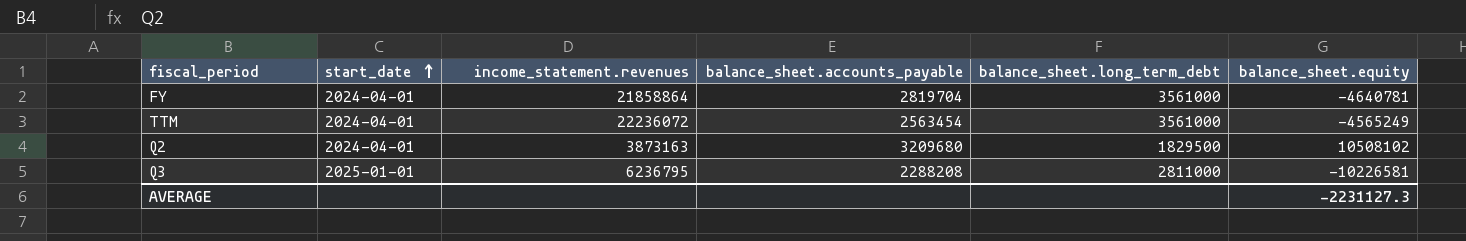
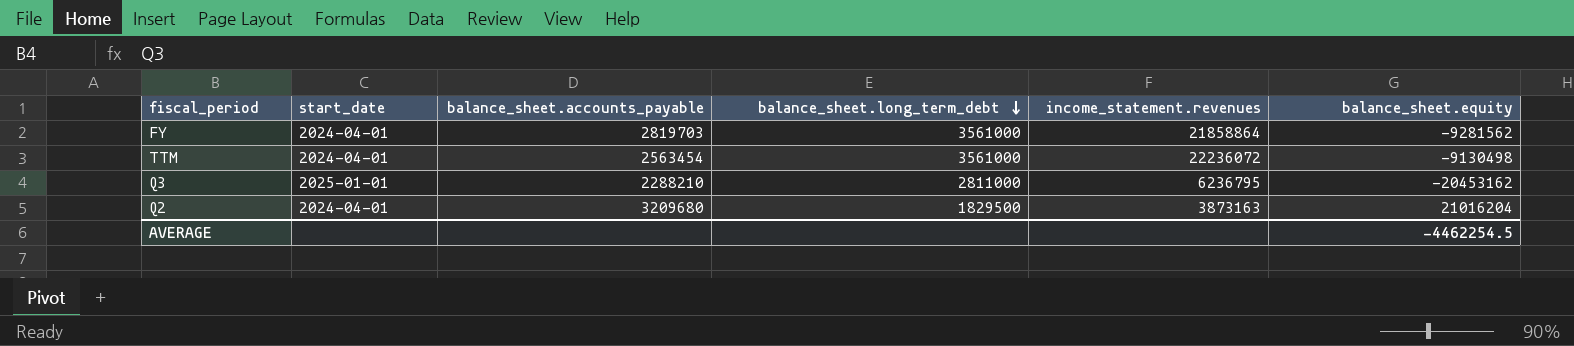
row order: start_date ascending -> balance_sheet.long_term_debt descending
column income_statement.revenues | position: 3 -> 5
FY | balance_sheet.accounts_payable: 2819704 -> 2819703
FY | balance_sheet.equity: -4640781 -> -9281562
TTM | balance_sheet.equity: -4565249 -> -9130498
Q3 | balance_sheet.accounts_payable: 2288208 -> 2288210
Q3 | balance_sheet.equity: -10226581 -> -20453162
Q2 | balance_sheet.equity: 10508102 -> 21016204
AVERAGE | balance_sheet.equity: -2231127.3 -> -4462254.5

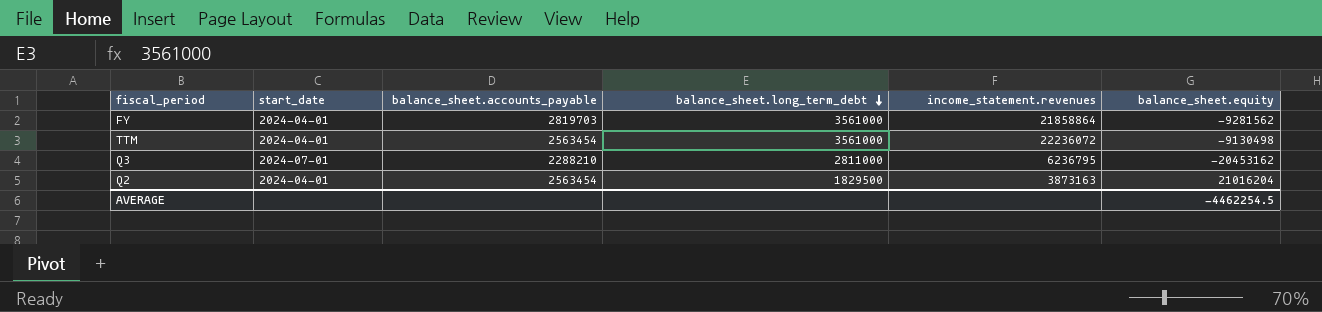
Q3 | start_date: 2025-01-01 -> 2024-07-01
Q2 | balance_sheet.accounts_payable: 3209680 -> 2563454

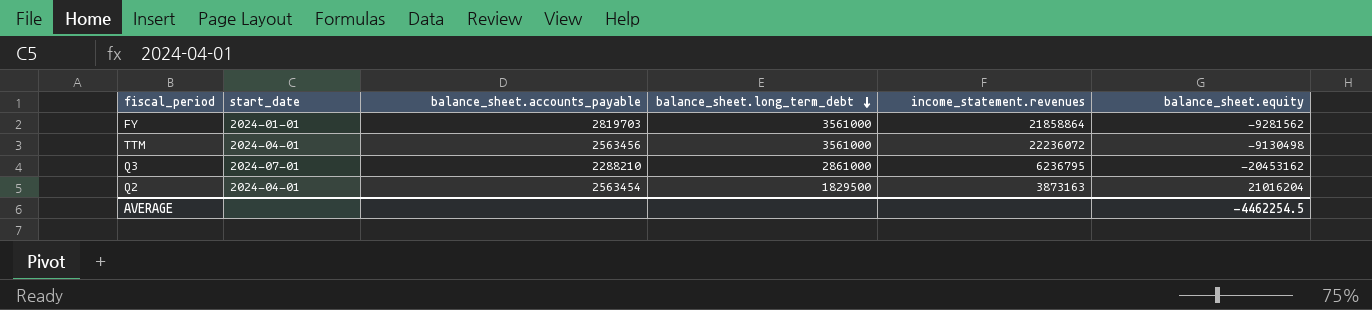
FY | start_date: 2024-04-01 -> 2024-01-01
TTM | balance_sheet.accounts_payable: 2563454 -> 2563456
Q3 | balance_sheet.long_term_debt: 2811000 -> 2861000

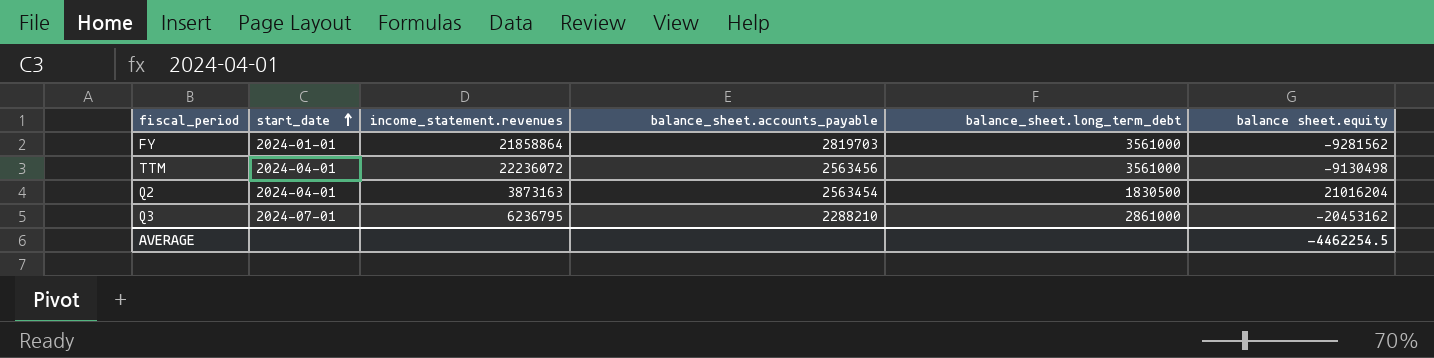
row order: balance_sheet.long_term_debt descending -> start_date ascending
column income_statement.revenues | position: 5 -> 3
column name: balance_sheet.equity -> balance sheet.equity
Q2 | balance_sheet.long_term_debt: 1829500 -> 1830500

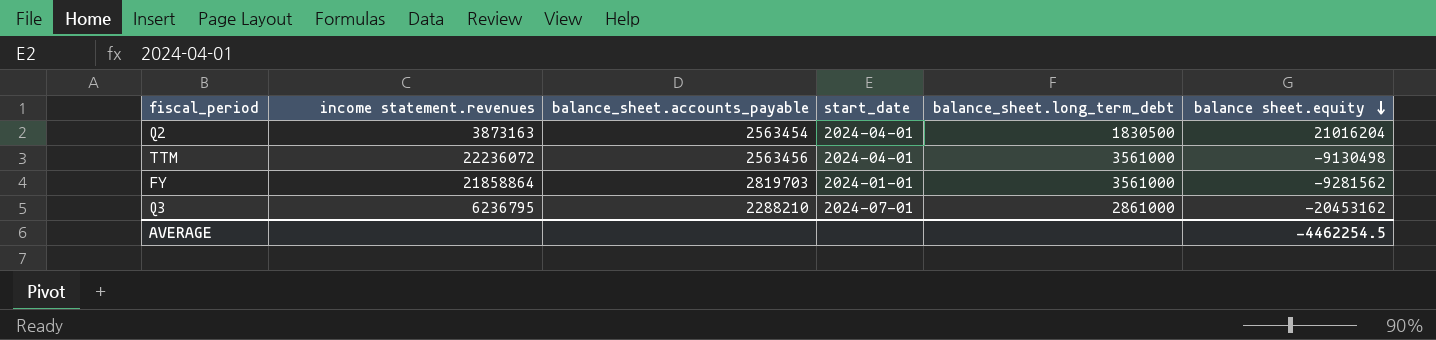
row order: start_date ascending -> balance sheet.equity descending
column name: income_statement.revenues -> income statement.revenues
column start_date | position: 2 -> 4

